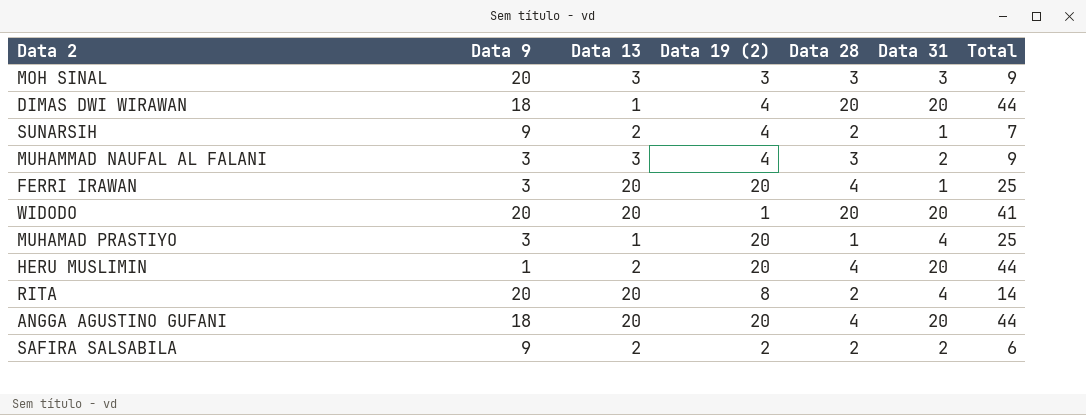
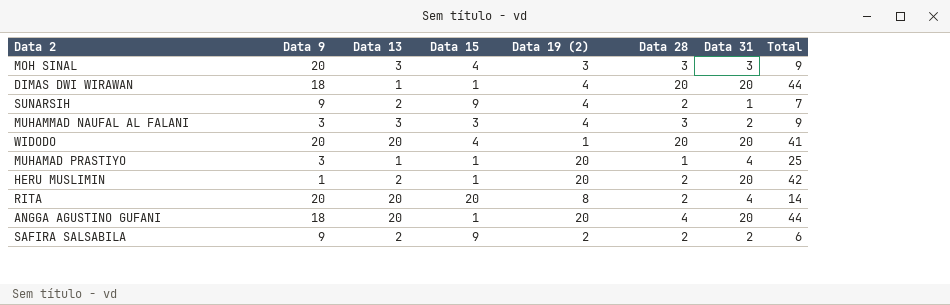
column Data 15 | position: none -> 4
row FERRI IRAWAN: 3 | 20 | 20 | 4 | 1 | 25 -> none
HERU MUSLIMIN | Data 28: 4 -> 2
HERU MUSLIMIN | Total: 44 -> 42

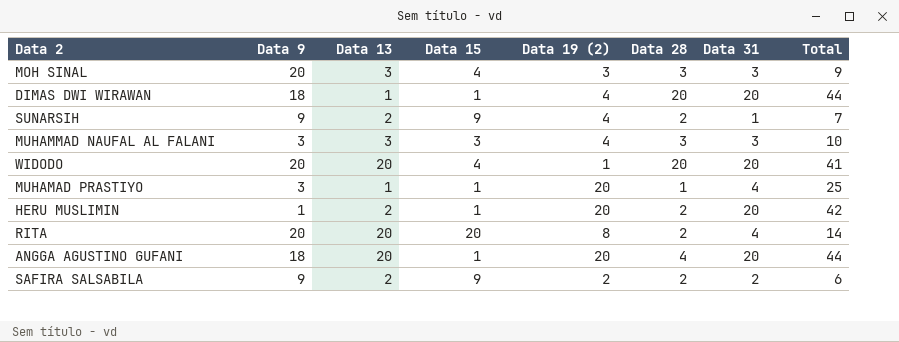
MUHAMMAD NAUFAL AL FALANI | Data 31: 2 -> 3
MUHAMMAD NAUFAL AL FALANI | Total: 9 -> 10

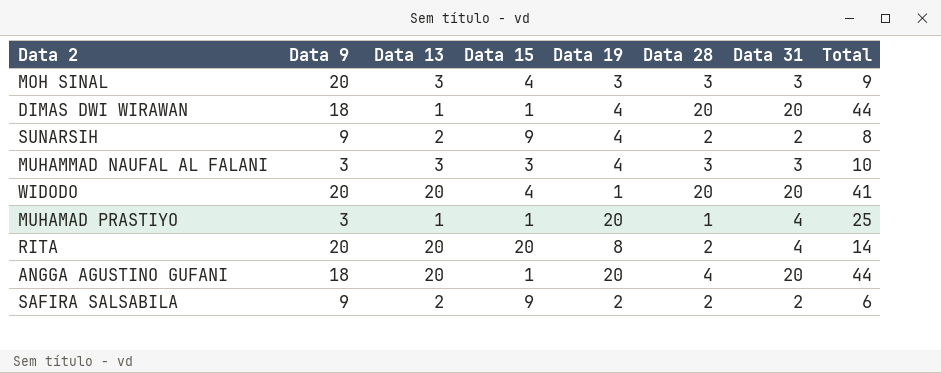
column name: Data 19 (2) -> Data 19
row HERU MUSLIMIN: 1 | 2 | 1 | 20 | 2 | 20 | 42 -> none
SUNARSIH | Data 31: 1 -> 2
SUNARSIH | Total: 7 -> 8

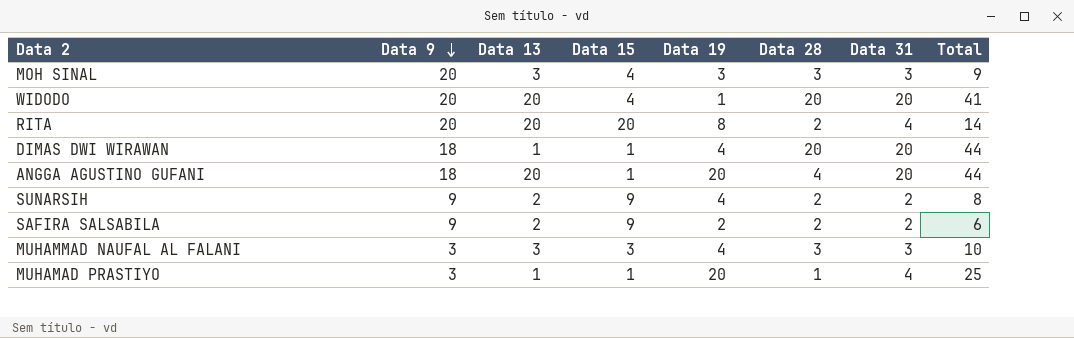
row order: none -> Data 9 descending

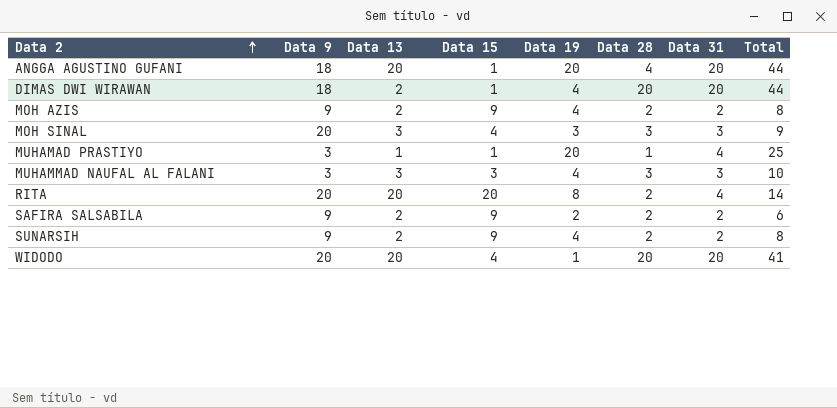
row order: Data 9 descending -> Data 2 ascending
DIMAS DWI WIRAWAN | Data 13: 1 -> 2
row MOH AZIS: none -> 9 | 2 | 9 | 4 | 2 | 2 | 8

